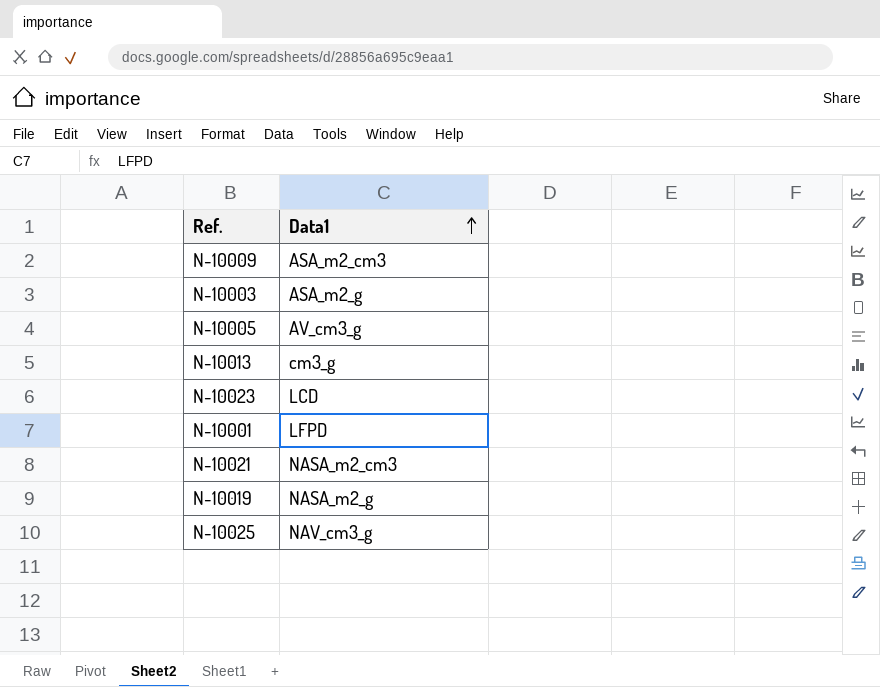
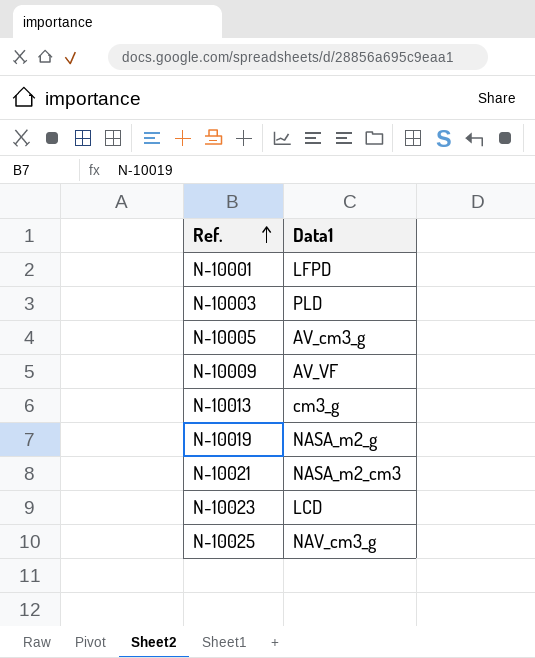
row order: Data1 ascending -> Ref. ascending
N-10003 | Data1: ASA_m2_g -> PLD
N-10009 | Data1: ASA_m2_cm3 -> AV_VF

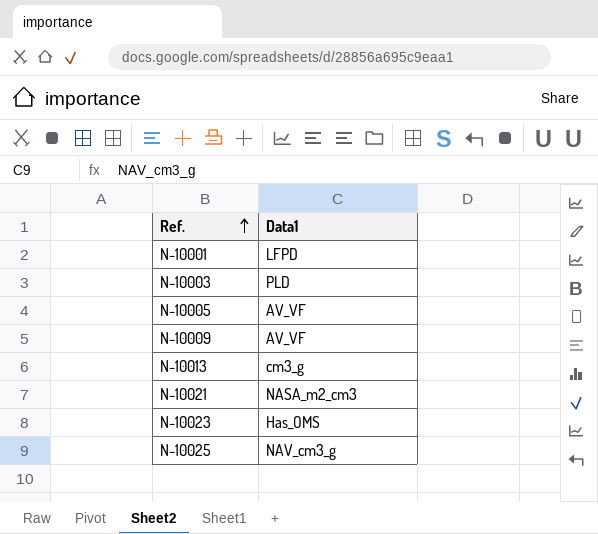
row N-10019: NASA_m2_g -> none
N-10005 | Data1: AV_cm3_g -> AV_VF
N-10023 | Data1: LCD -> Has_OMS

